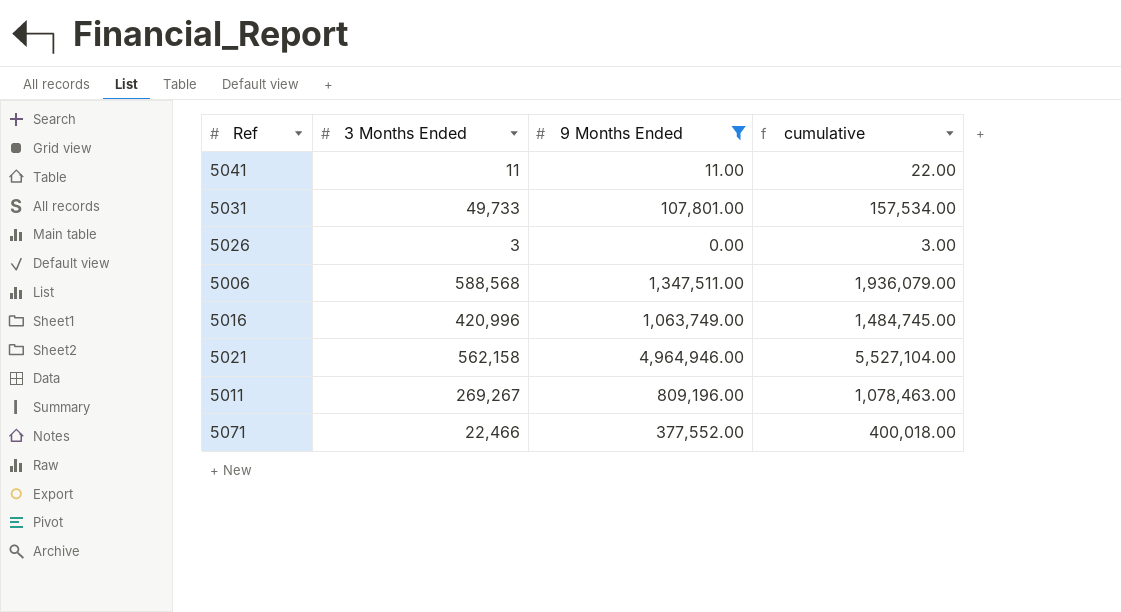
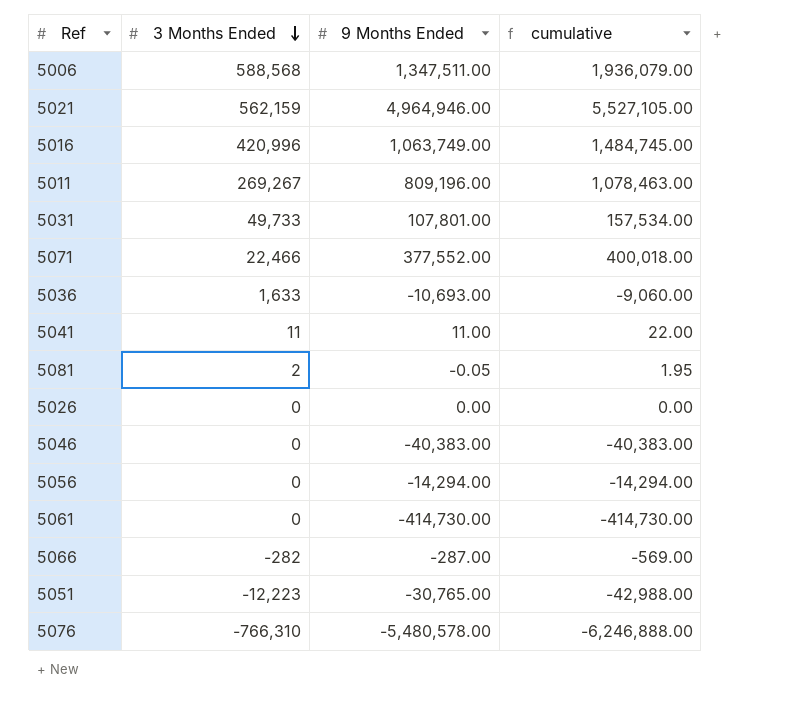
filter: 9 Months Ended >= 0.00 -> none
row order: none -> 3 Months Ended descending
5021 | 3 Months Ended: 562,158 -> 562,159
5021 | cumulative: 5,527,104.00 -> 5,527,105.00
5026 | 3 Months Ended: 3 -> 0
5026 | cumulative: 3.00 -> 0.00

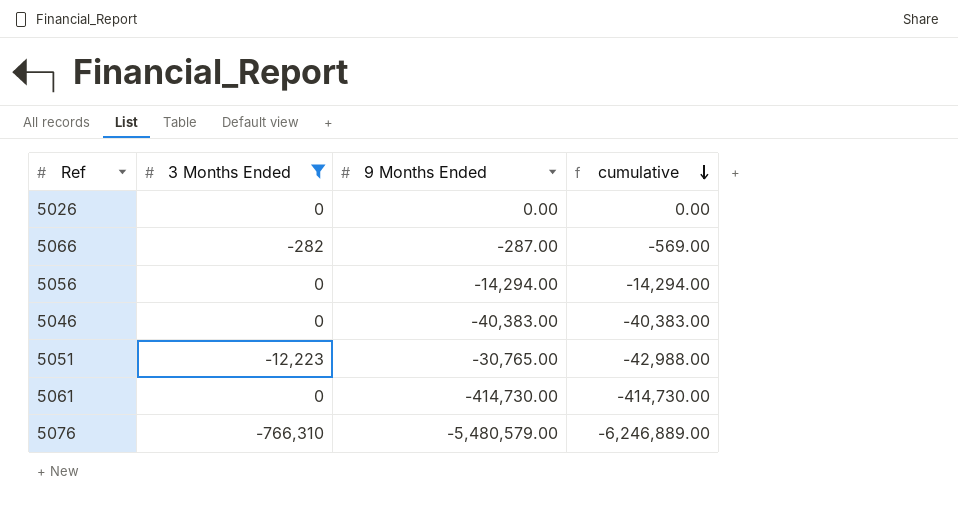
filter: none -> 3 Months Ended <= 0
row order: 3 Months Ended descending -> cumulative descending
5076 | 9 Months Ended: -5,480,578.00 -> -5,480,579.00
5076 | cumulative: -6,246,888.00 -> -6,246,889.00

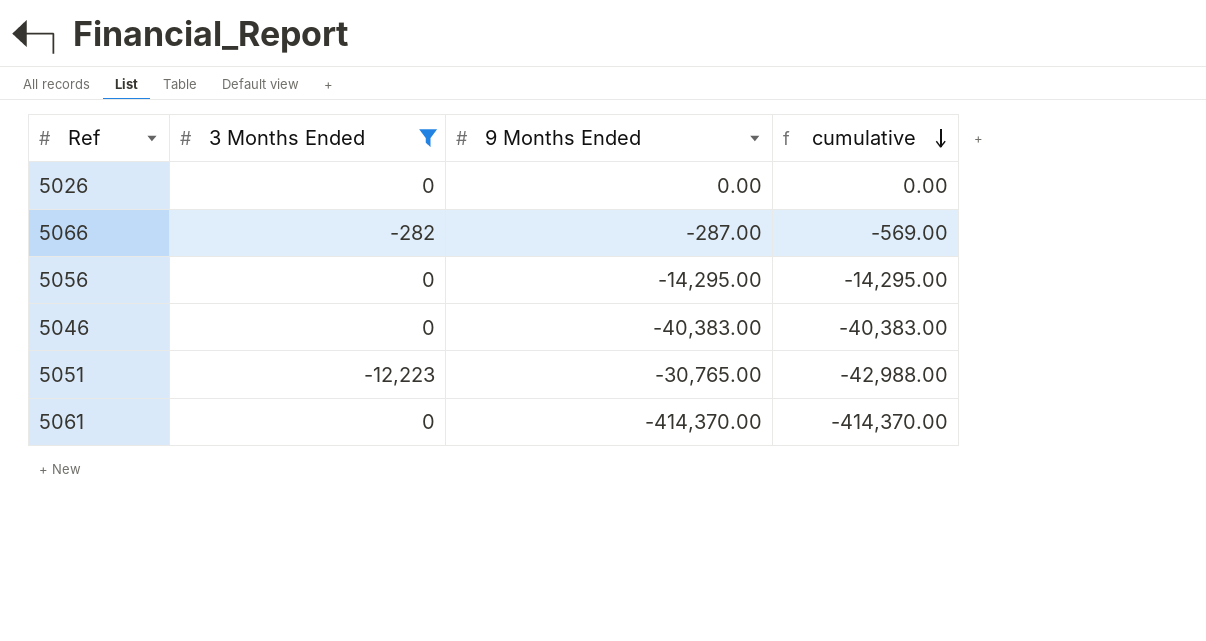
row 5076: -766,310 | -5,480,579.00 | -6,246,889.00 -> none
5056 | 9 Months Ended: -14,294.00 -> -14,295.00
5056 | cumulative: -14,294.00 -> -14,295.00
5061 | 9 Months Ended: -414,730.00 -> -414,370.00
5061 | cumulative: -414,730.00 -> -414,370.00

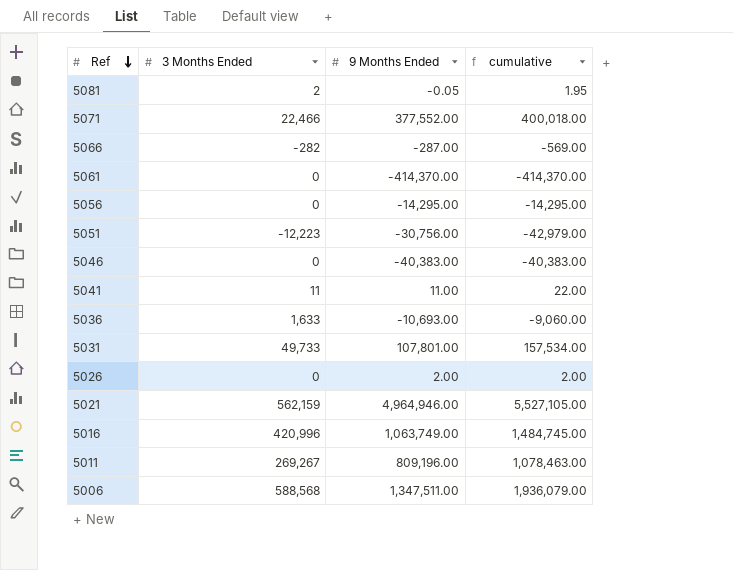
filter: 3 Months Ended <= 0 -> none
row order: cumulative descending -> Ref descending
5051 | 9 Months Ended: -30,765.00 -> -30,756.00
5051 | cumulative: -42,988.00 -> -42,979.00
5026 | 9 Months Ended: 0.00 -> 2.00
5026 | cumulative: 0.00 -> 2.00

